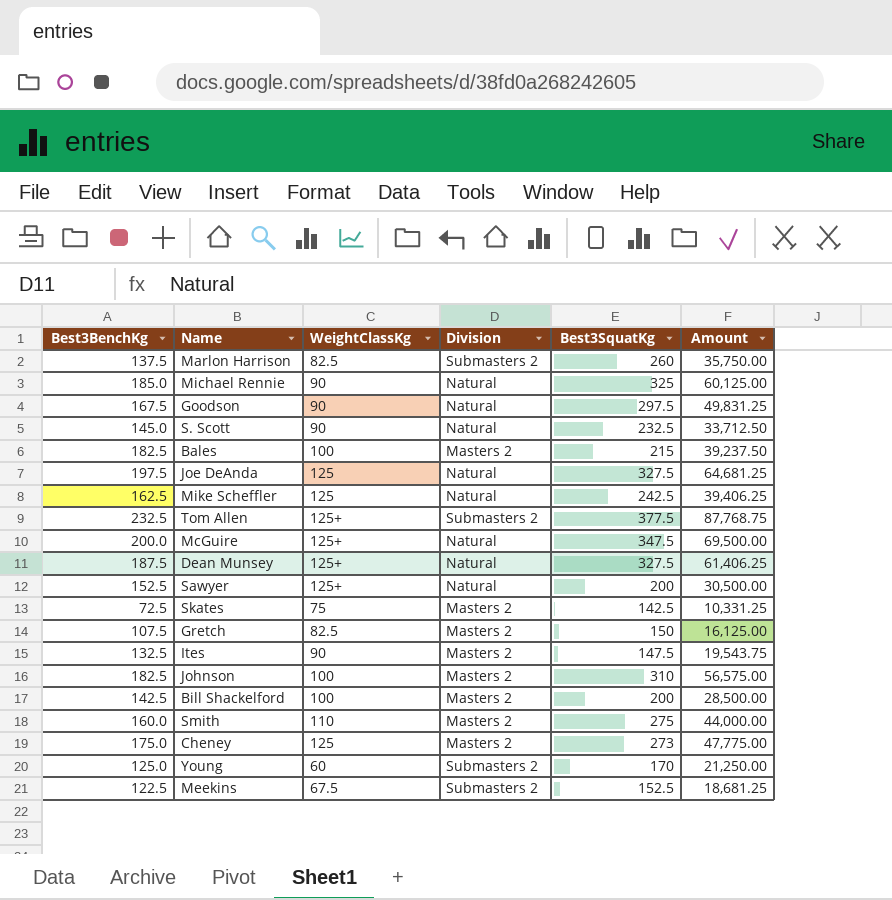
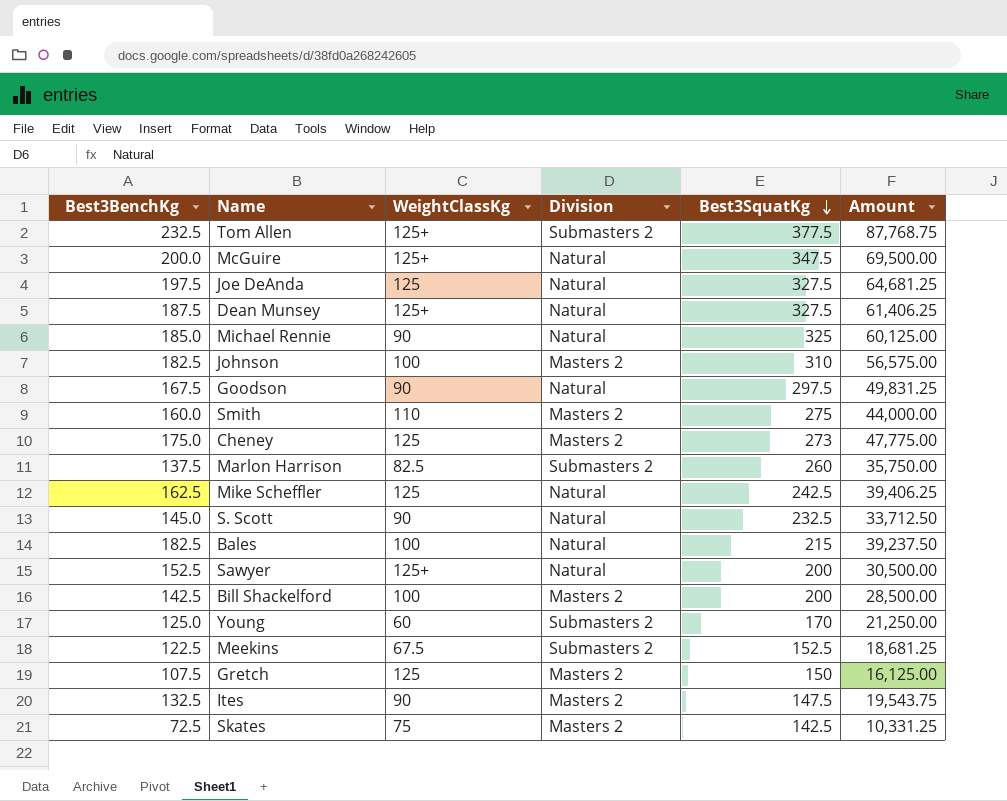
row order: none -> Best3SquatKg descending
Bales | Division: Masters 2 -> Natural
Gretch | WeightClassKg: 82.5 -> 125

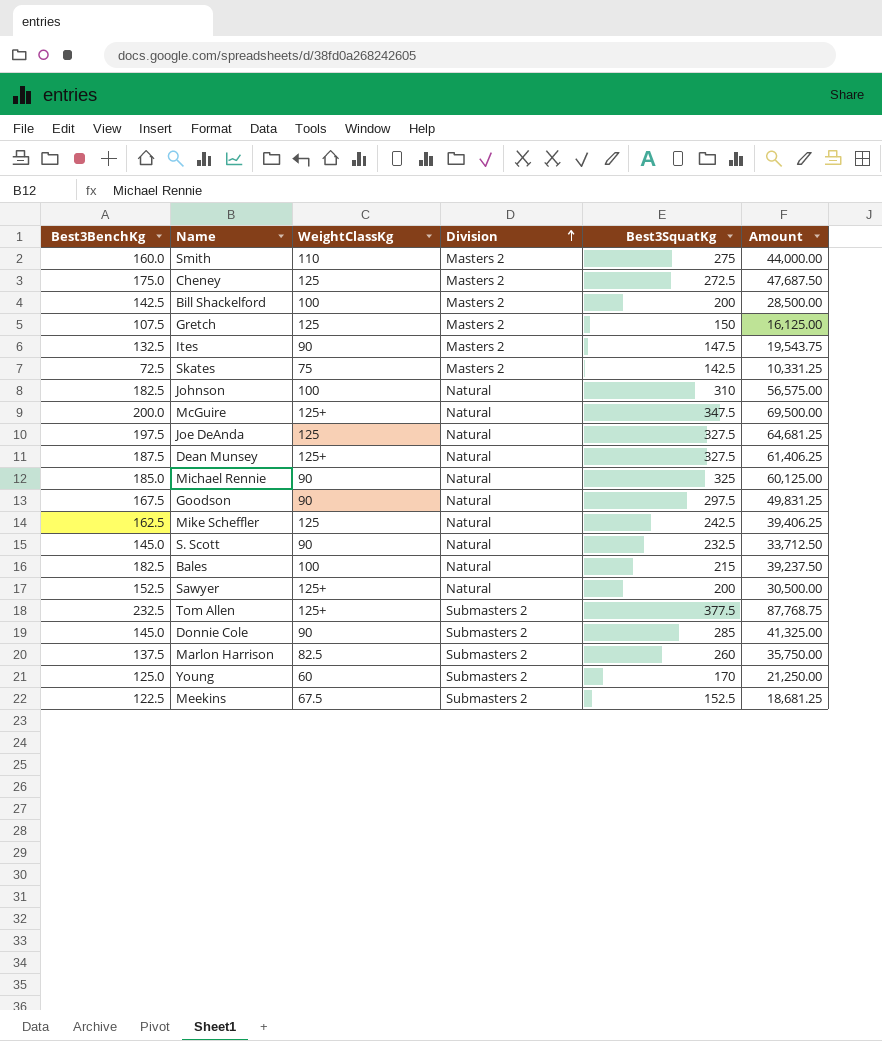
row order: Best3SquatKg descending -> Division ascending
Cheney | Best3SquatKg: 273 -> 272.5
Cheney | Amount: 47,775.00 -> 47,687.50
Johnson | Division: Masters 2 -> Natural
row Donnie Cole: none -> 145.0 | 90 | Submasters 2 | 285 | 41,325.00

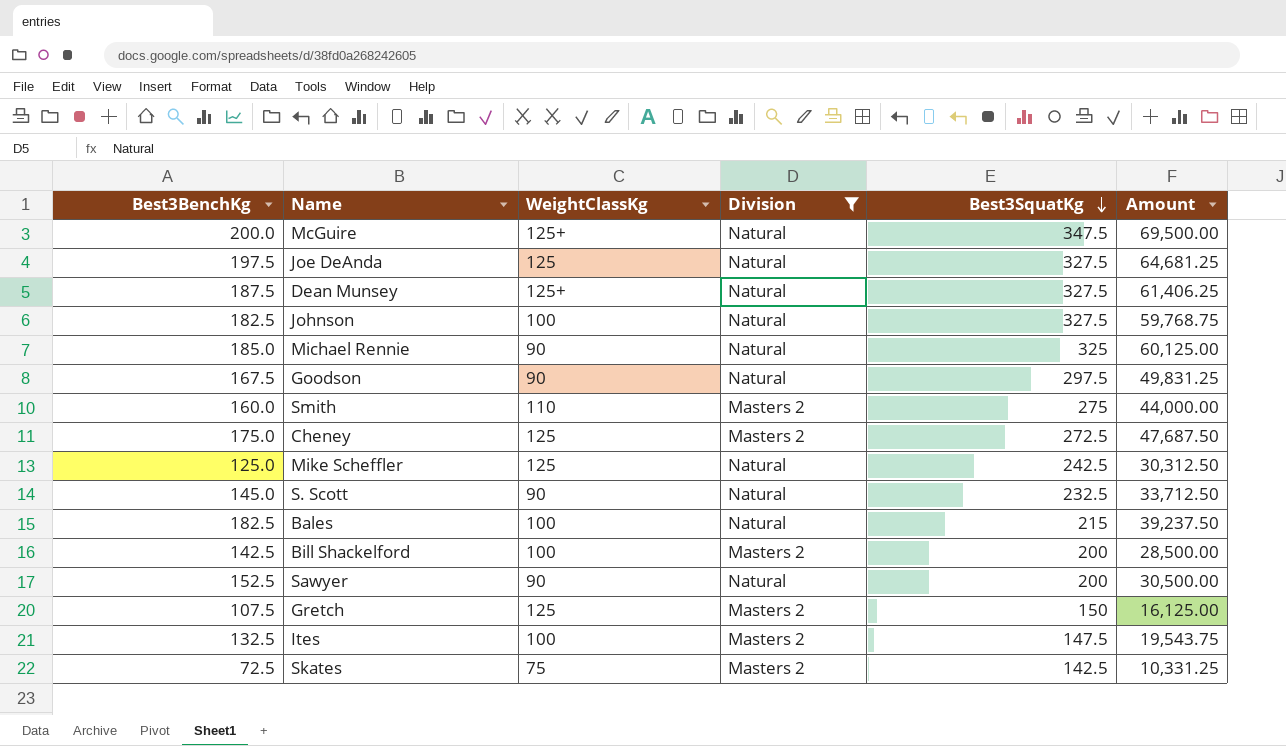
filter: none -> Division != Submasters 2
row order: Division ascending -> Best3SquatKg descending
Johnson | Best3SquatKg: 310 -> 327.5
Johnson | Amount: 56,575.00 -> 59,768.75
Mike Scheffler | Best3BenchKg: 162.5 -> 125.0
Mike Scheffler | Amount: 39,406.25 -> 30,312.50
Sawyer | WeightClassKg: 125+ -> 90
Ites | WeightClassKg: 90 -> 100

